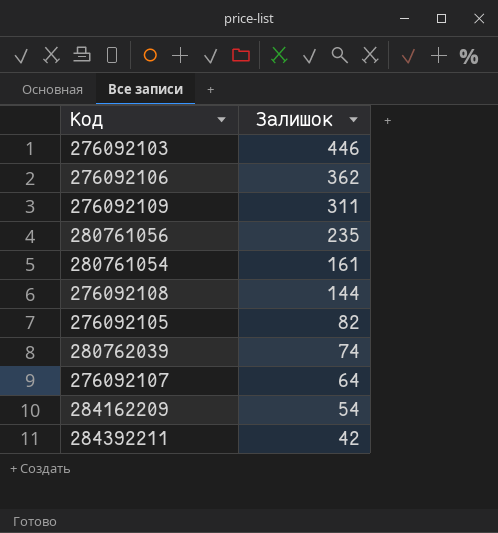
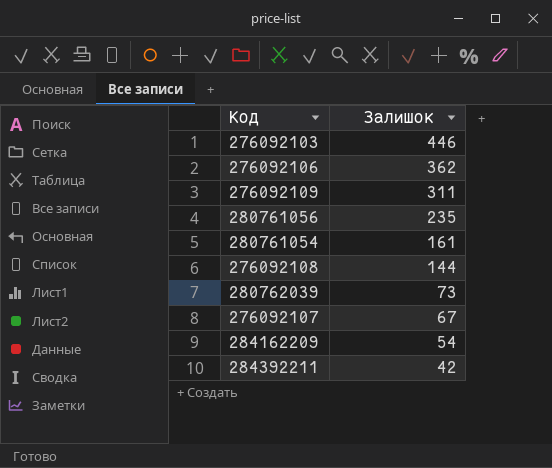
row 276092105: 82 -> none
280762039 | Залишок: 74 -> 73
276092107 | Залишок: 64 -> 67

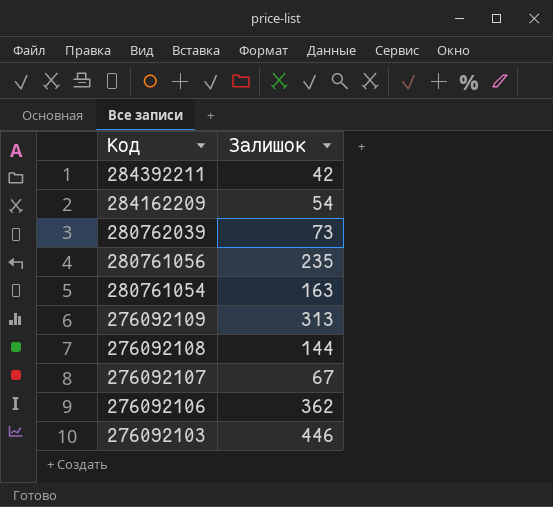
row order: Залишок descending -> Код descending
280761054 | Залишок: 161 -> 163
276092109 | Залишок: 311 -> 313

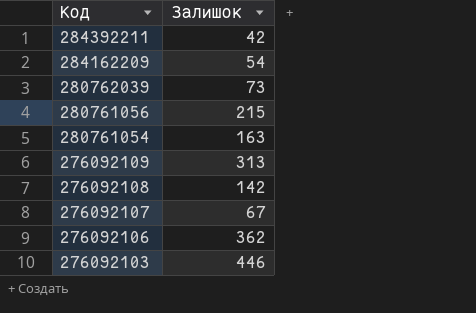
280761056 | Залишок: 235 -> 215
276092108 | Залишок: 144 -> 142

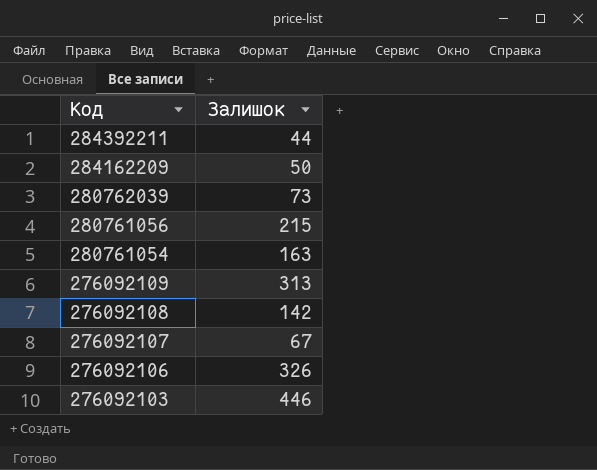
284392211 | Залишок: 42 -> 44
284162209 | Залишок: 54 -> 50
276092106 | Залишок: 362 -> 326

